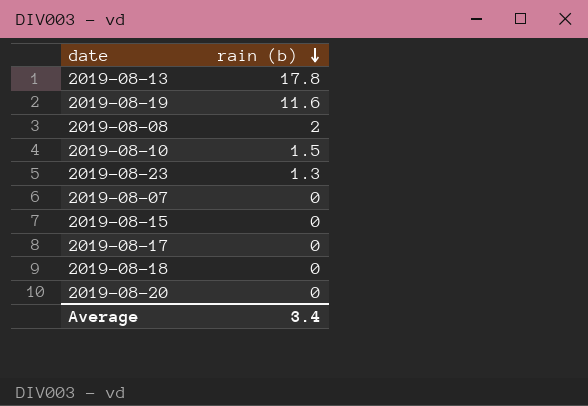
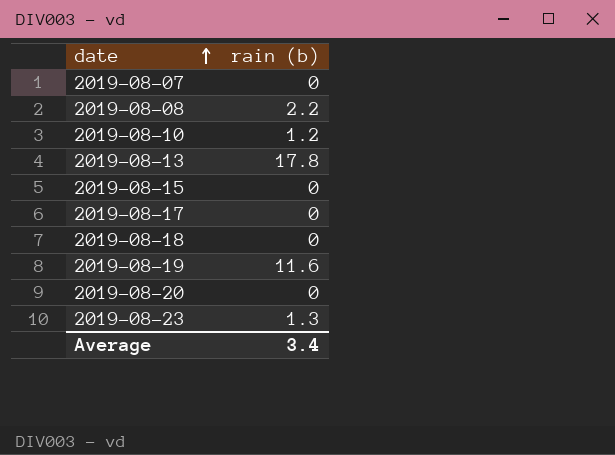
row order: rain (b) descending -> date ascending
2019-08-08 | rain (b): 2 -> 2.2
2019-08-10 | rain (b): 1.5 -> 1.2

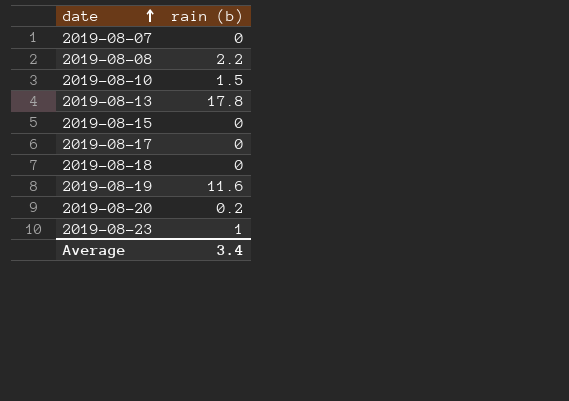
2019-08-10 | rain (b): 1.2 -> 1.5
2019-08-20 | rain (b): 0 -> 0.2
2019-08-23 | rain (b): 1.3 -> 1

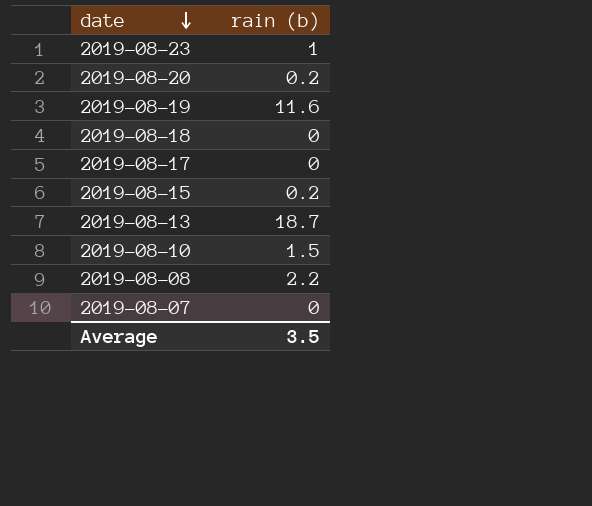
row order: date ascending -> date descending
2019-08-15 | rain (b): 0 -> 0.2
2019-08-13 | rain (b): 17.8 -> 18.7
Average | rain (b): 3.4 -> 3.5

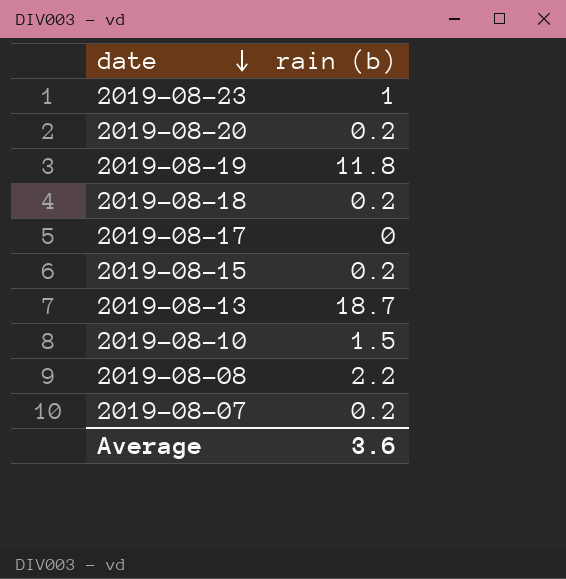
2019-08-19 | rain (b): 11.6 -> 11.8
2019-08-18 | rain (b): 0 -> 0.2
2019-08-07 | rain (b): 0 -> 0.2
Average | rain (b): 3.5 -> 3.6

